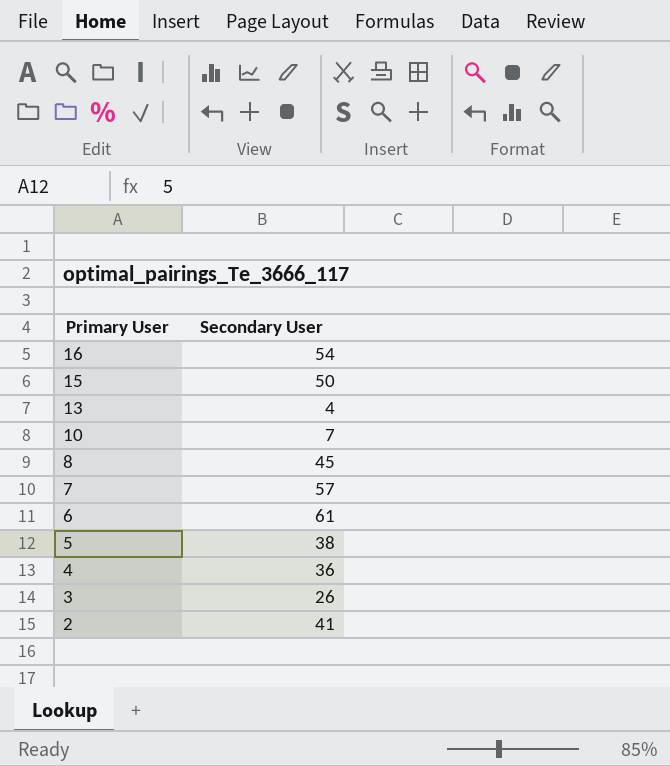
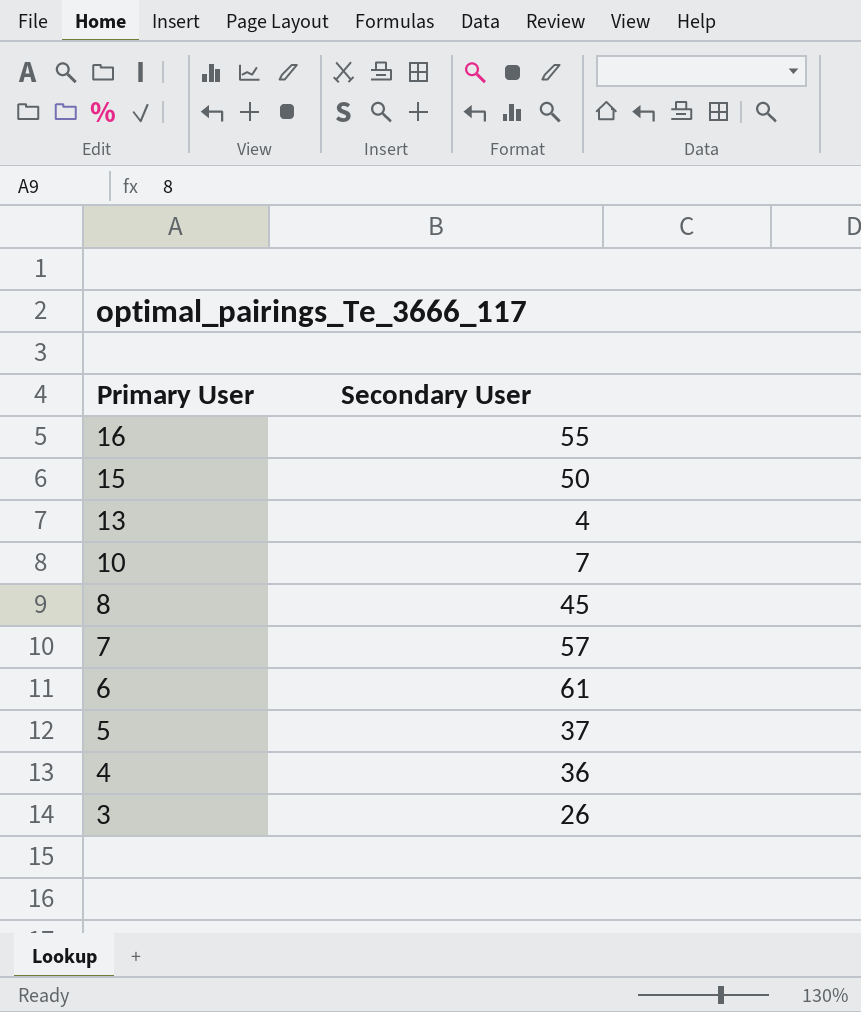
row 2: 41 -> none
16 | Secondary User: 54 -> 55
5 | Secondary User: 38 -> 37

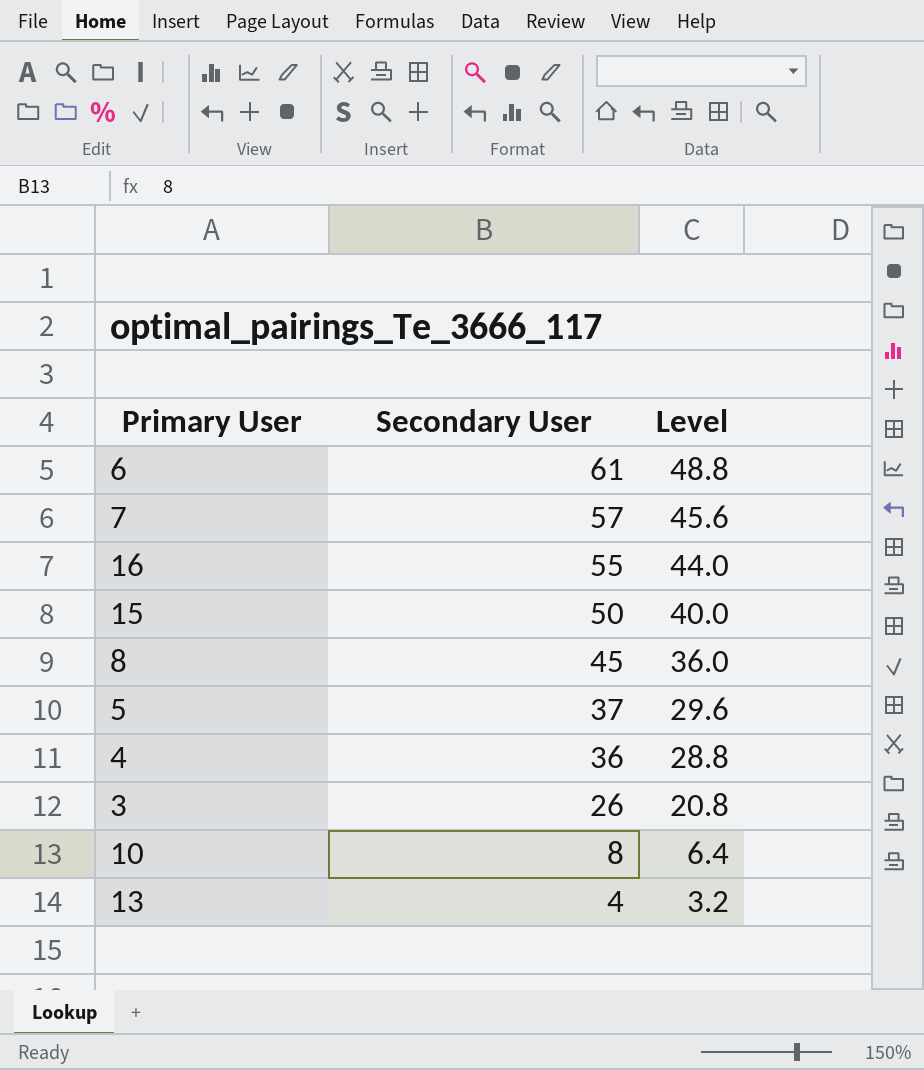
row order: Primary User descending -> Secondary User descending
column Level | formula: none -> [Secondary User] * 0.8
10 | Secondary User: 7 -> 8

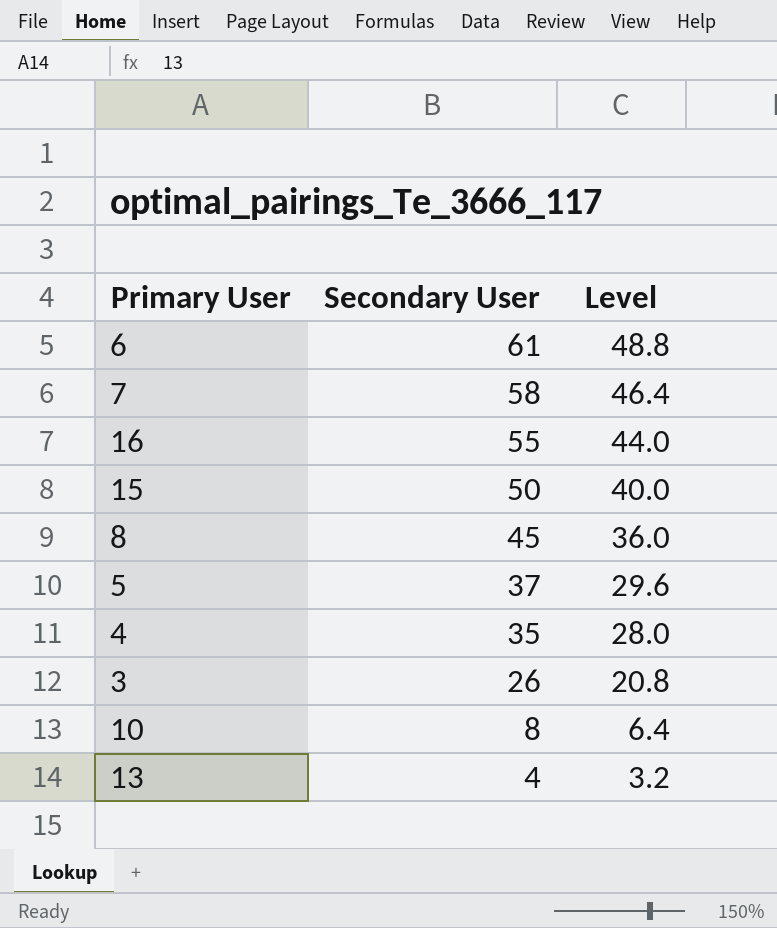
7 | Secondary User: 57 -> 58
7 | Level: 45.6 -> 46.4
4 | Secondary User: 36 -> 35
4 | Level: 28.8 -> 28.0

